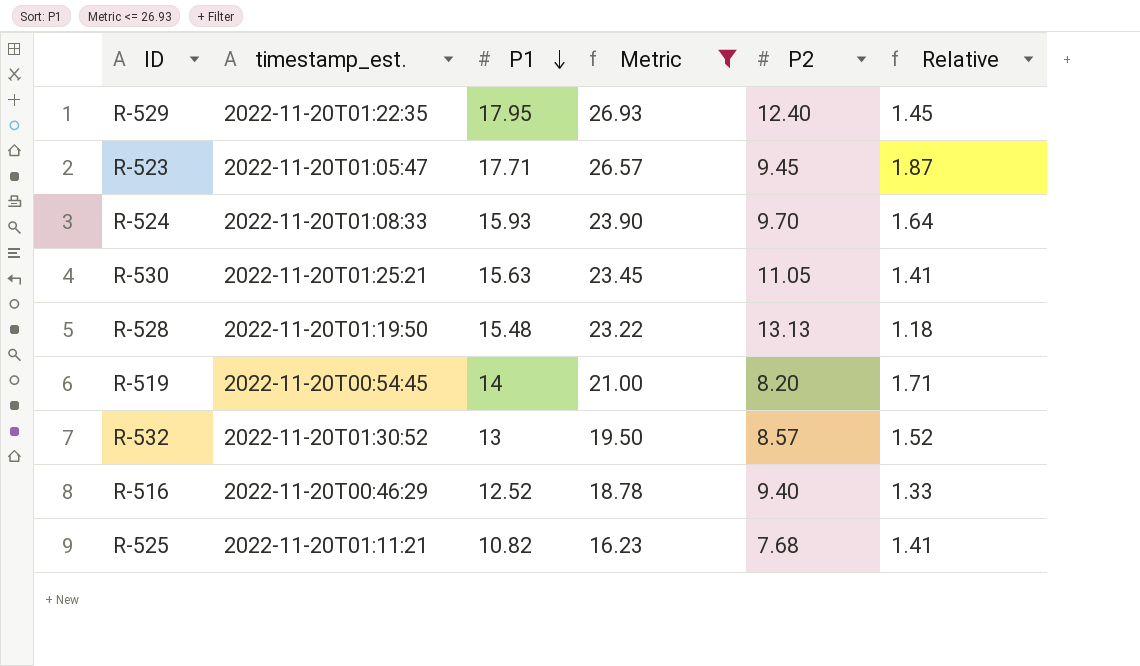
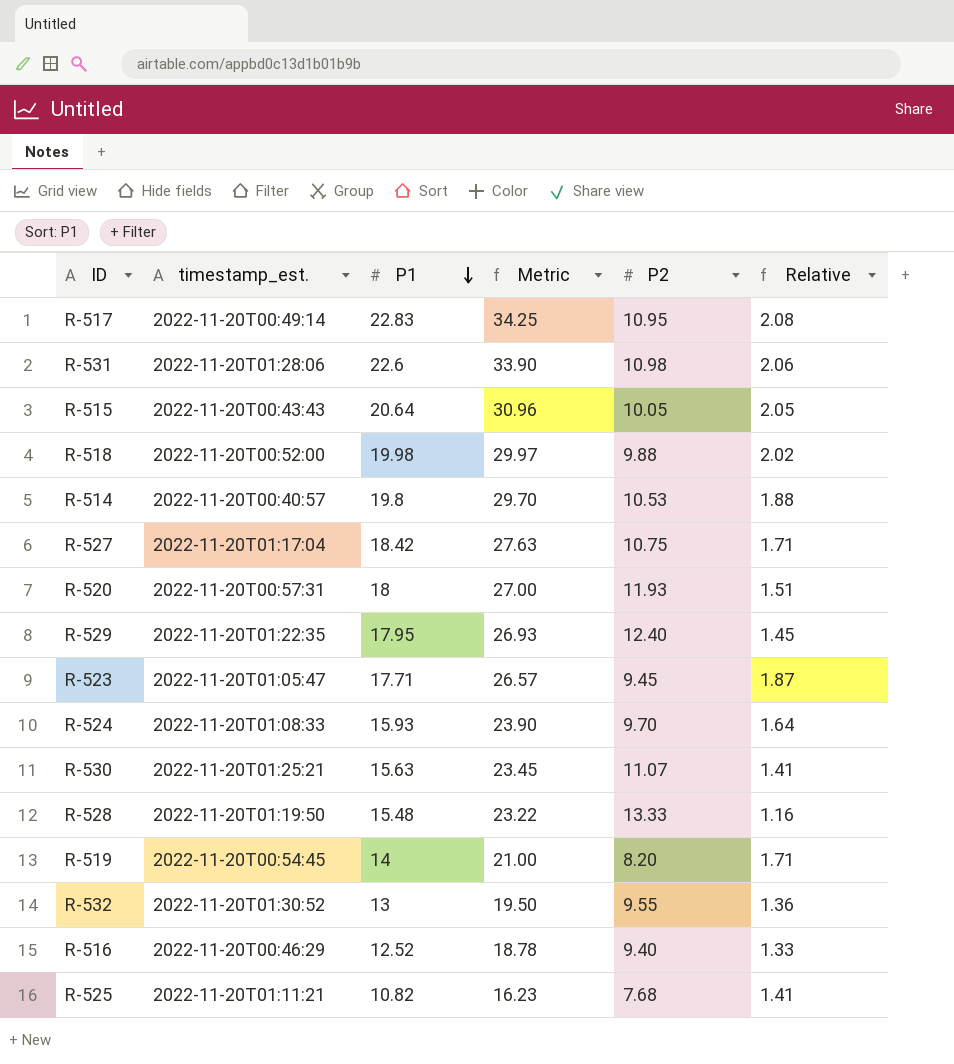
filter: Metric <= 26.93 -> none
R-530 | P2: 11.05 -> 11.07
R-528 | P2: 13.13 -> 13.33
R-528 | Relative: 1.18 -> 1.16
R-532 | P2: 8.57 -> 9.55
R-532 | Relative: 1.52 -> 1.36

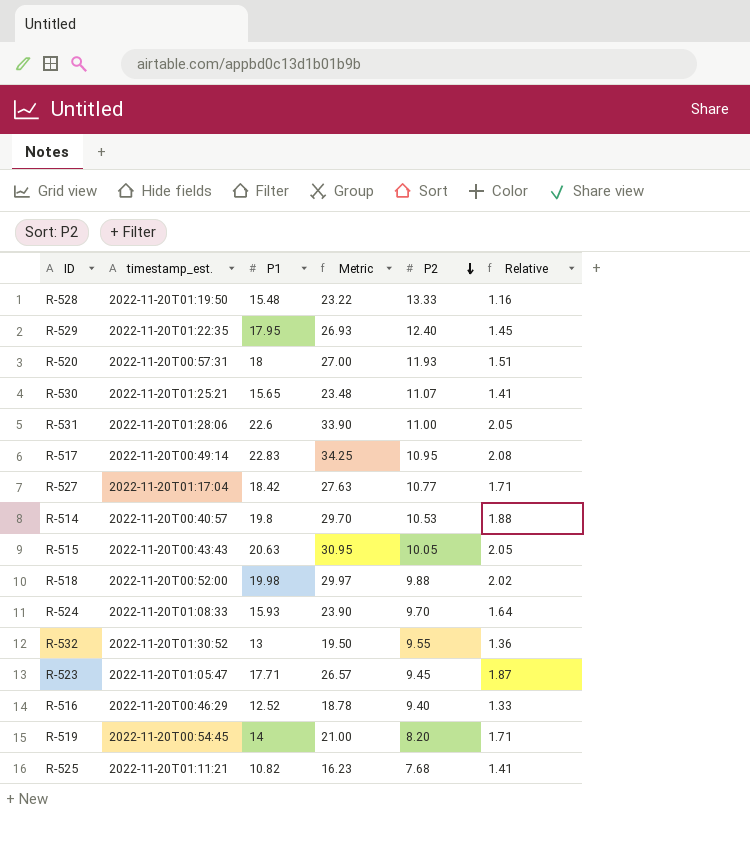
row order: P1 descending -> P2 descending
R-530 | P1: 15.63 -> 15.65
R-530 | Metric: 23.45 -> 23.48
R-531 | P2: 10.98 -> 11.00
R-531 | Relative: 2.06 -> 2.05
R-527 | P2: 10.75 -> 10.77
R-515 | P1: 20.64 -> 20.63
R-515 | Metric: 30.96 -> 30.95

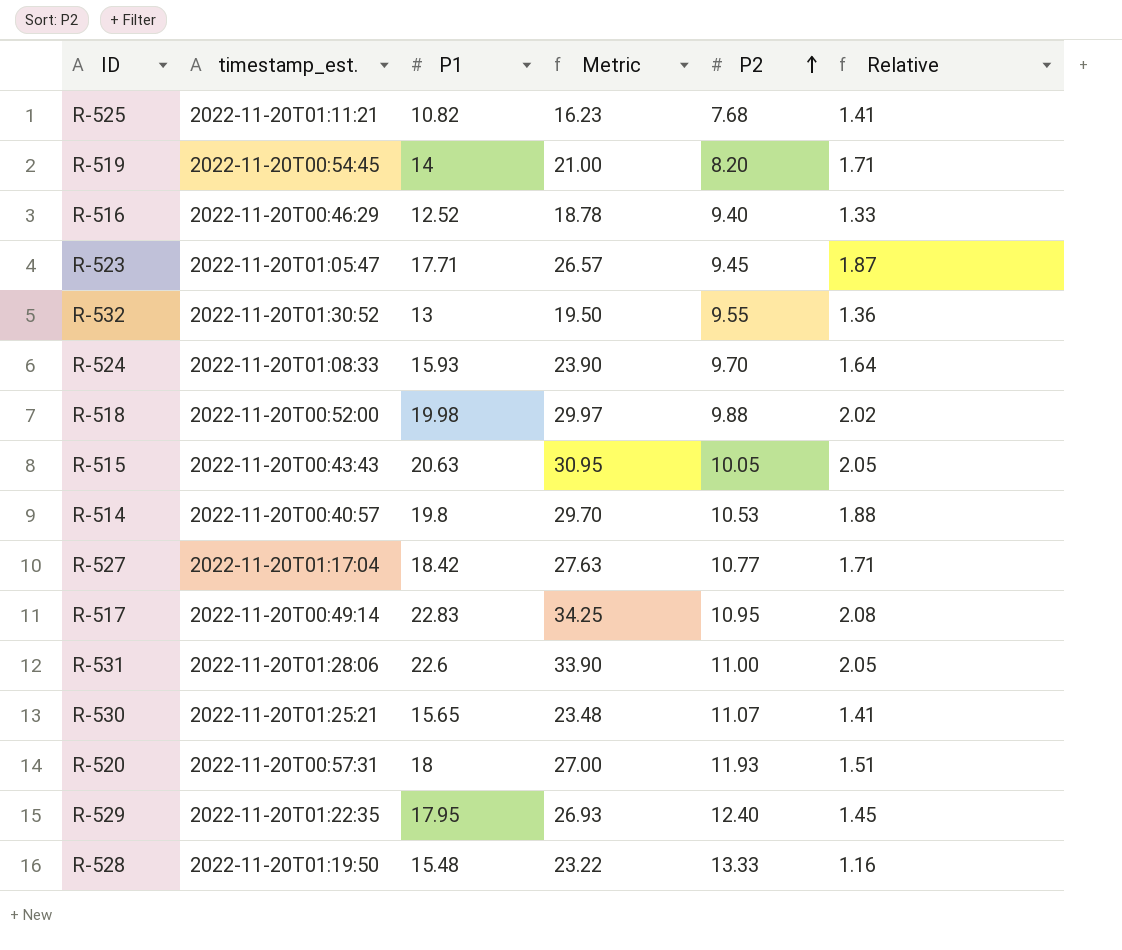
row order: P2 descending -> P2 ascending

